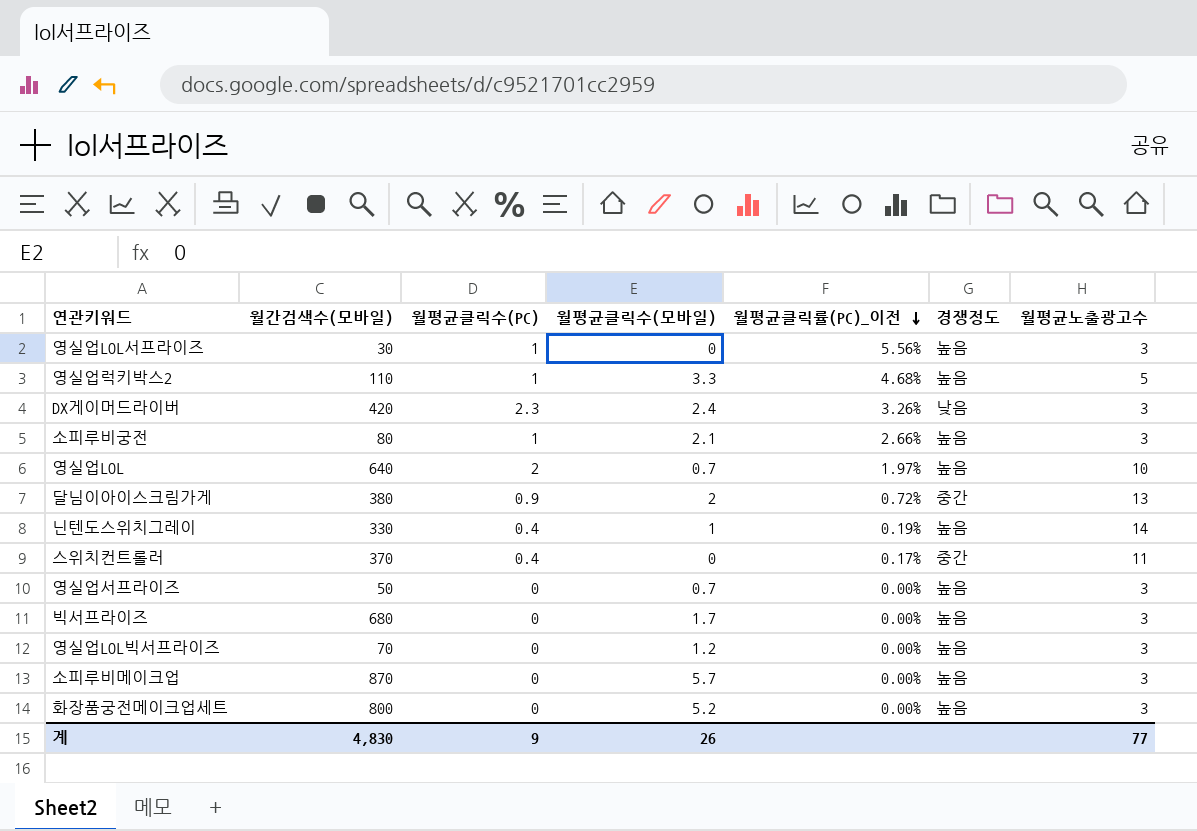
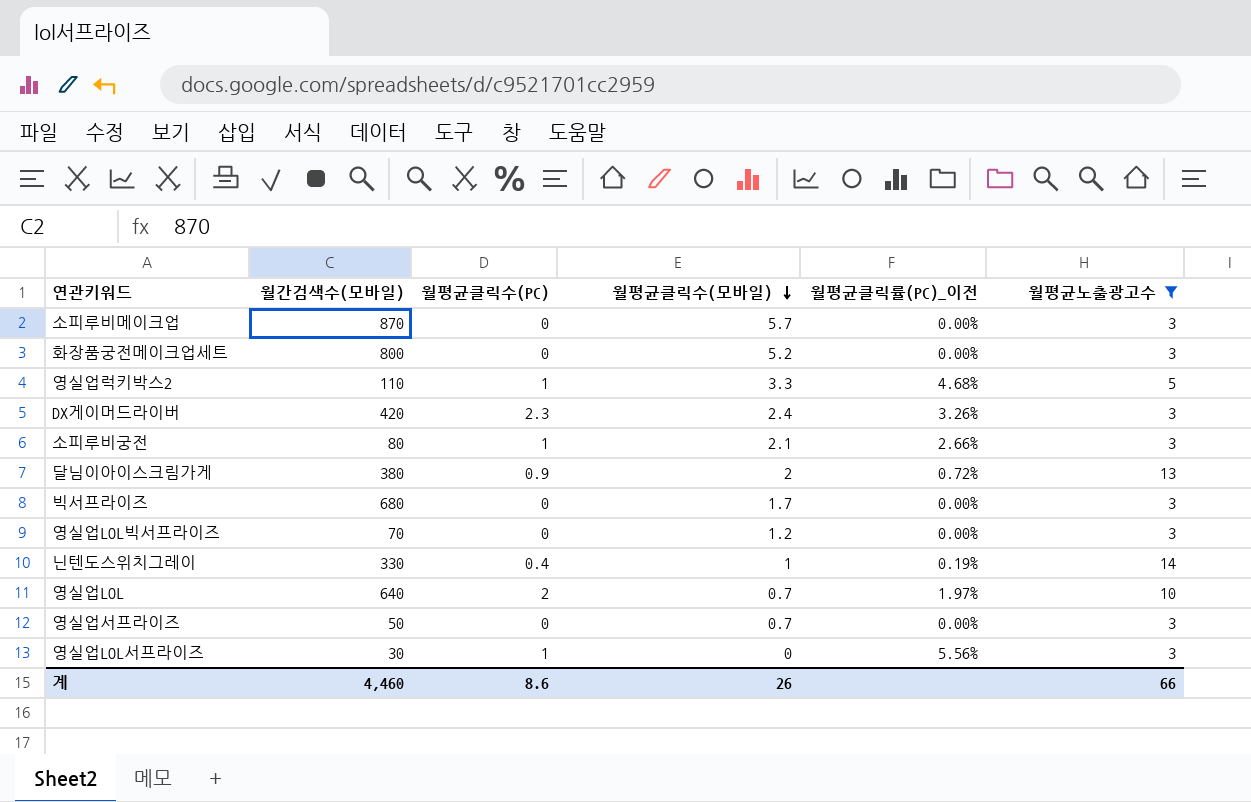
filter: none -> 월평균노출광고수 != 11
row order: 월평균클릭률(PC)_이전 descending -> 월평균클릭수(모바일) descending
column 경쟁정도 | position: 6 -> none
계 | 월간검색수(모바일): 4,830 -> 4,460
계 | 월평균클릭수(PC): 9 -> 8.6
계 | 월평균노출광고수: 77 -> 66

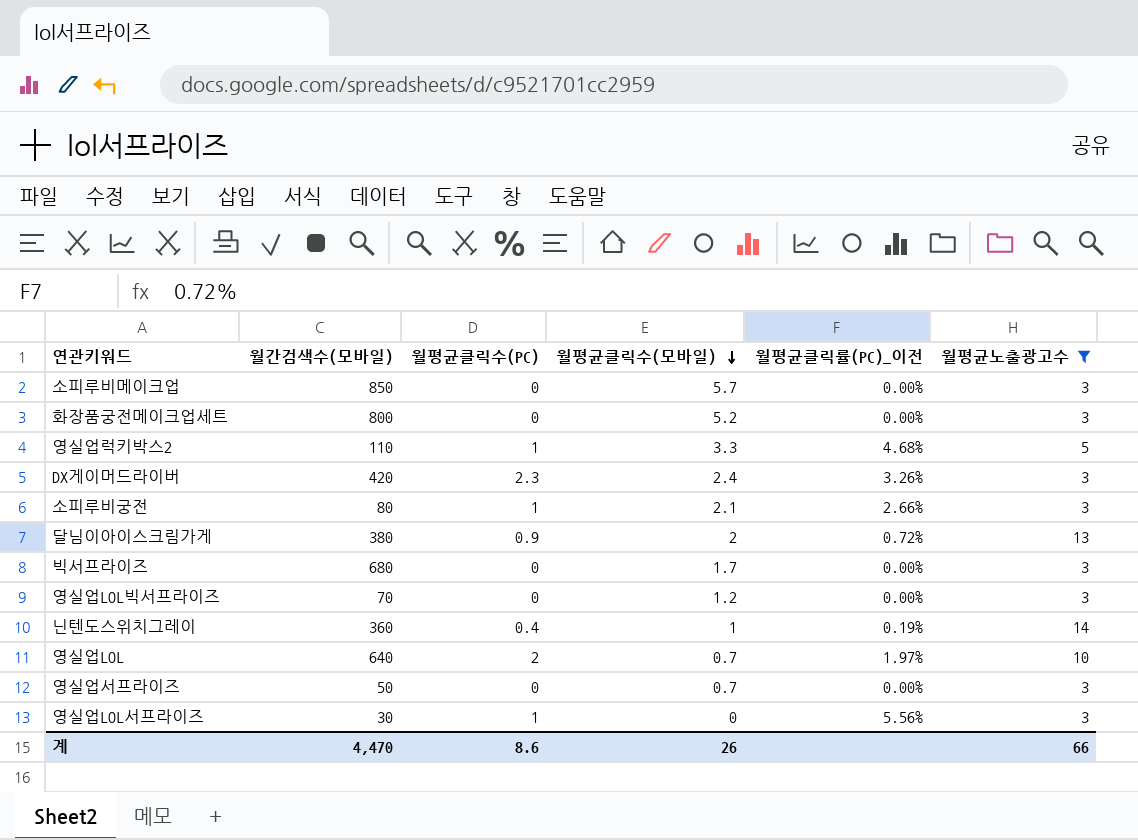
소피루비메이크업 | 월간검색수(모바일): 870 -> 850
닌텐도스위치그레이 | 월간검색수(모바일): 330 -> 360
계 | 월간검색수(모바일): 4,460 -> 4,470

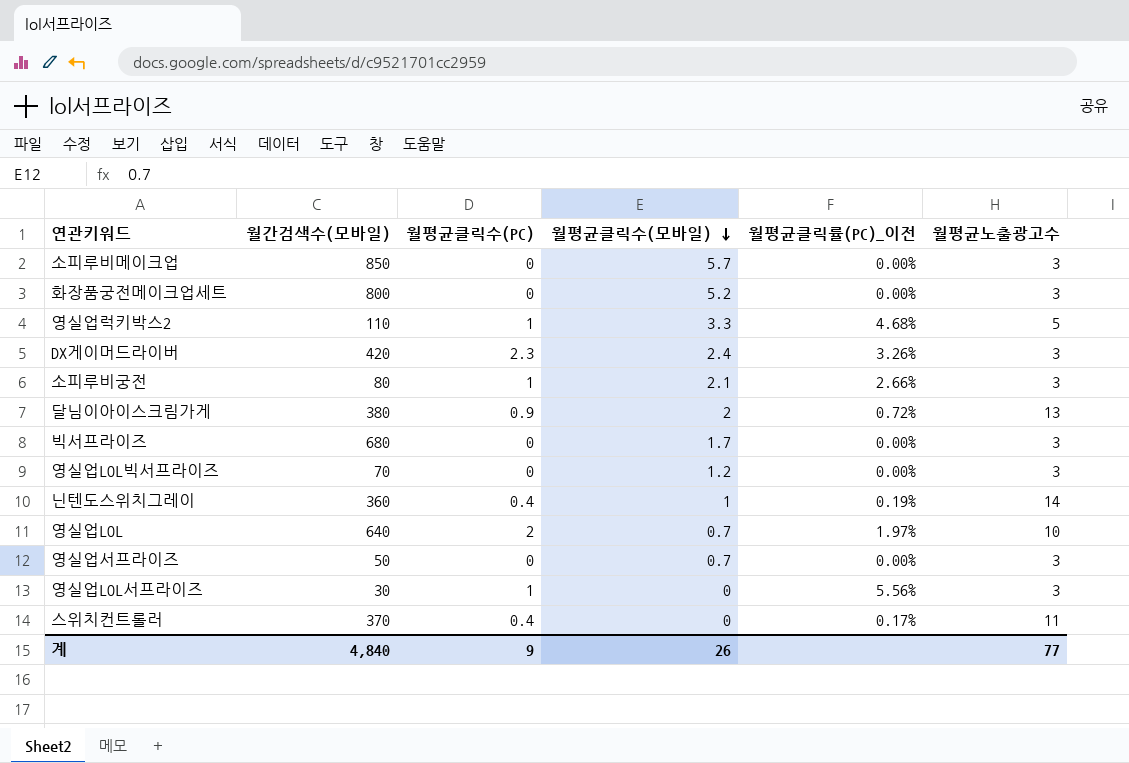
filter: 월평균노출광고수 != 11 -> none
계 | 월간검색수(모바일): 4,470 -> 4,840
계 | 월평균클릭수(PC): 8.6 -> 9
계 | 월평균노출광고수: 66 -> 77

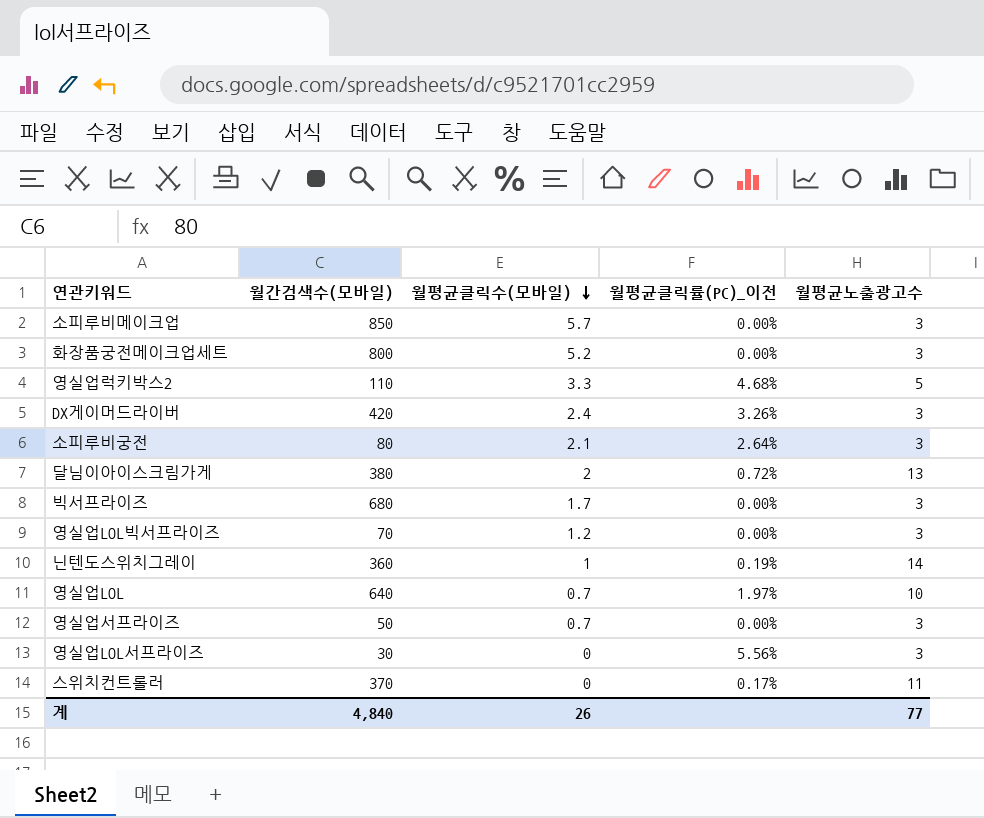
column 월평균클릭수(PC) | position: 3 -> none
소피루비궁전 | 월평균클릭률(PC)_이전: 2.66% -> 2.64%

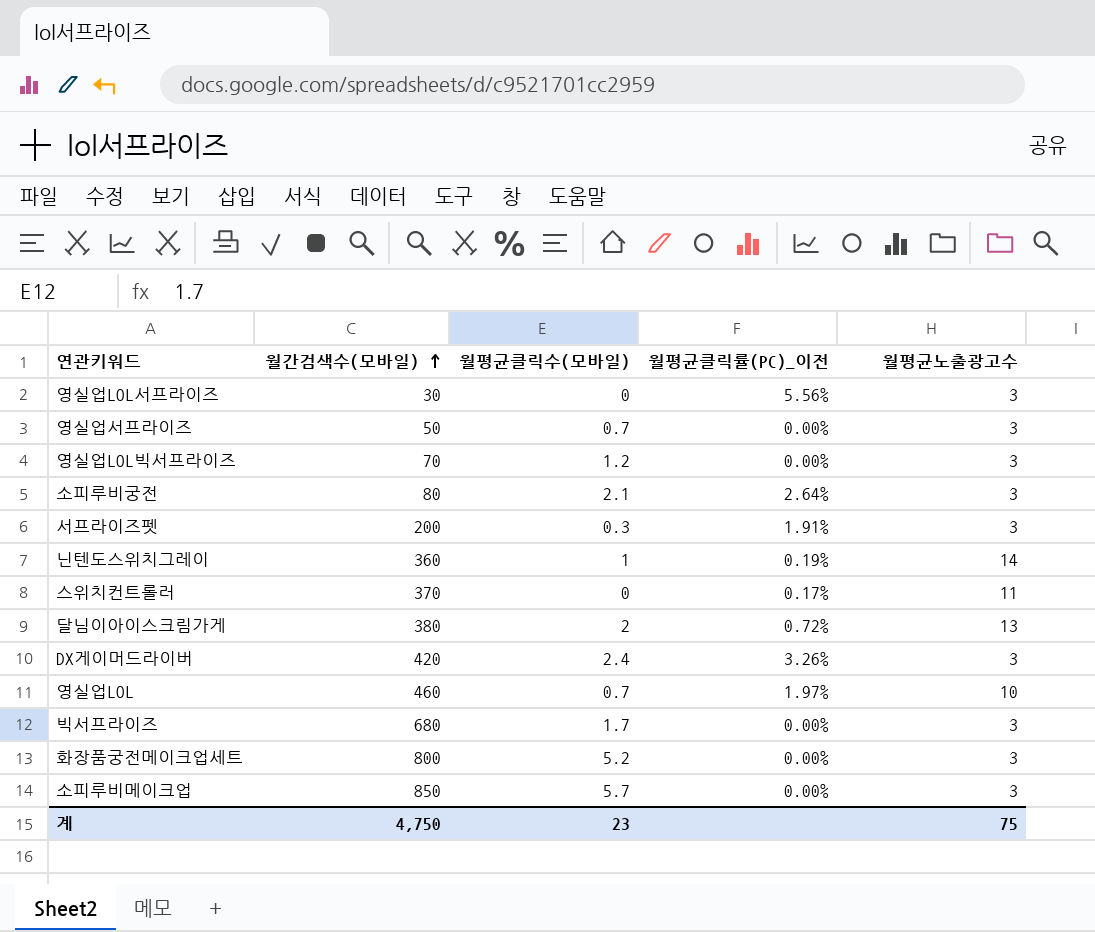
row order: 월평균클릭수(모바일) descending -> 월간검색수(모바일) ascending
row 영실업럭키박스2: 110 | 3.3 | 4.68% | 5 -> none
row 서프라이즈펫: none -> 200 | 0.3 | 1.91% | 3
영실업LOL | 월간검색수(모바일): 640 -> 460
계 | 월간검색수(모바일): 4,840 -> 4,750
계 | 월평균클릭수(모바일): 26 -> 23
계 | 월평균노출광고수: 77 -> 75

